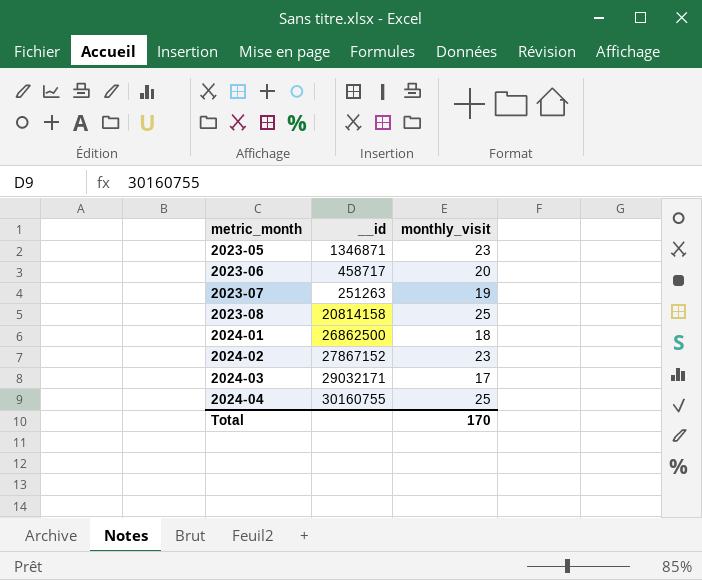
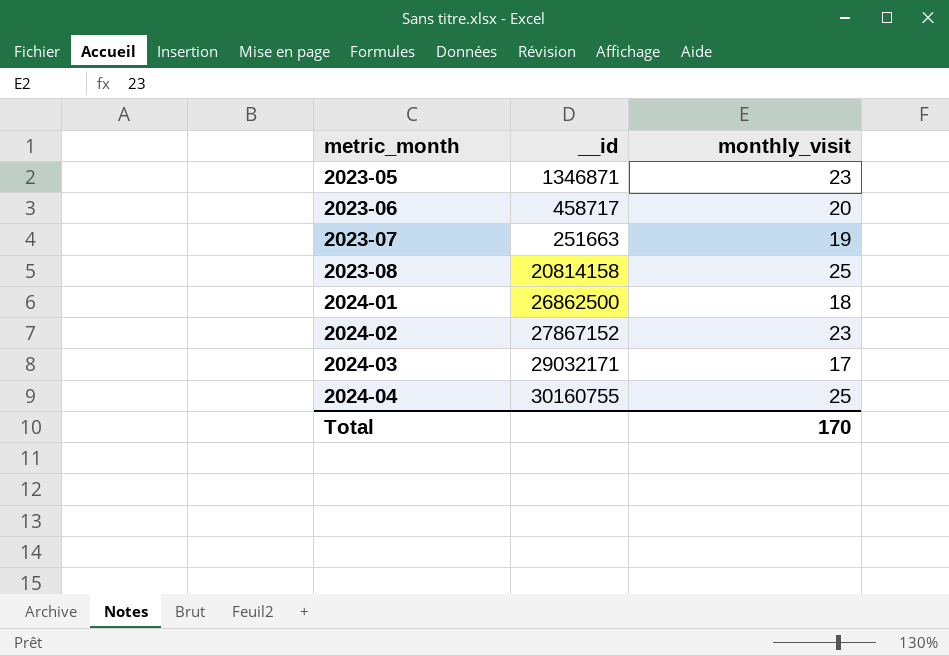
2023-07 | __id: 251263 -> 251663

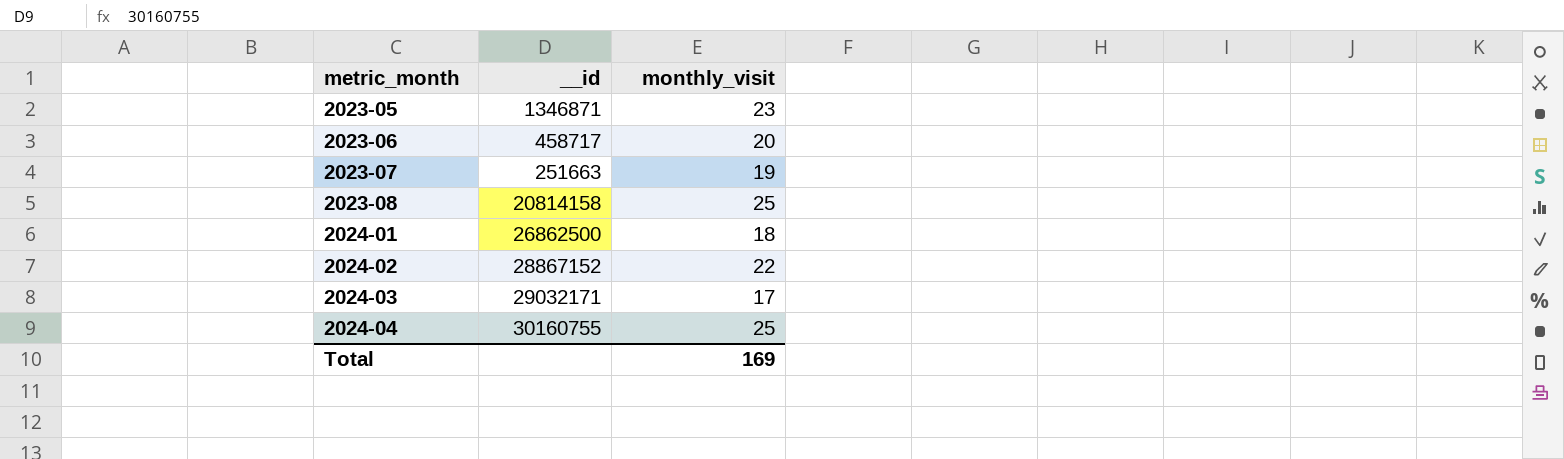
2024-02 | __id: 27867152 -> 28867152
2024-02 | monthly_visit: 23 -> 22
Total | monthly_visit: 170 -> 169

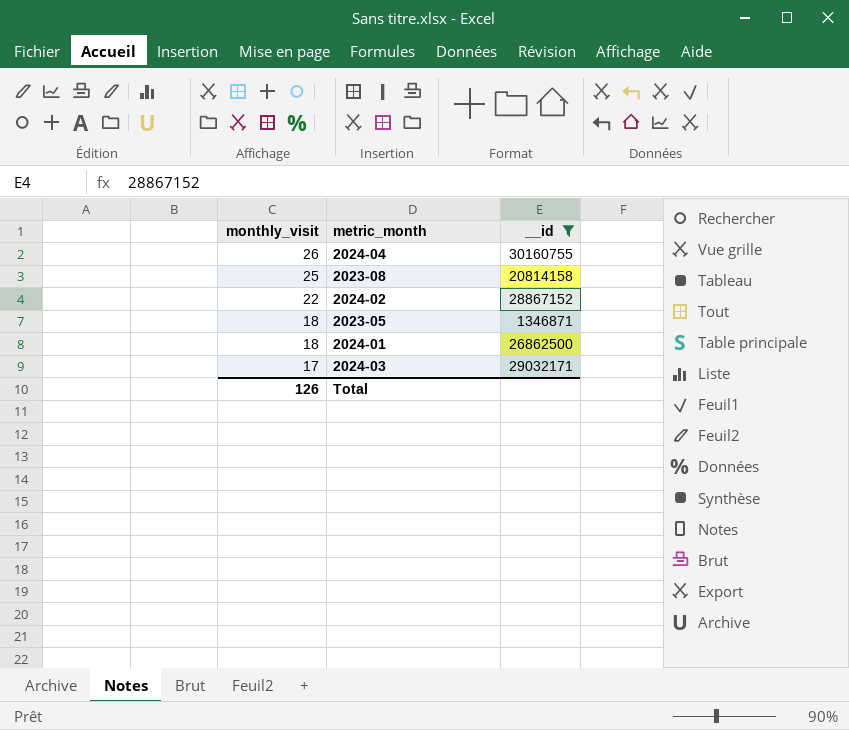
filter: none -> __id >= 1346871
row order: metric_month ascending -> monthly_visit descending
column monthly_visit | position: 3 -> 1
2024-04 | monthly_visit: 25 -> 26
2023-05 | monthly_visit: 23 -> 18
Total | monthly_visit: 169 -> 126

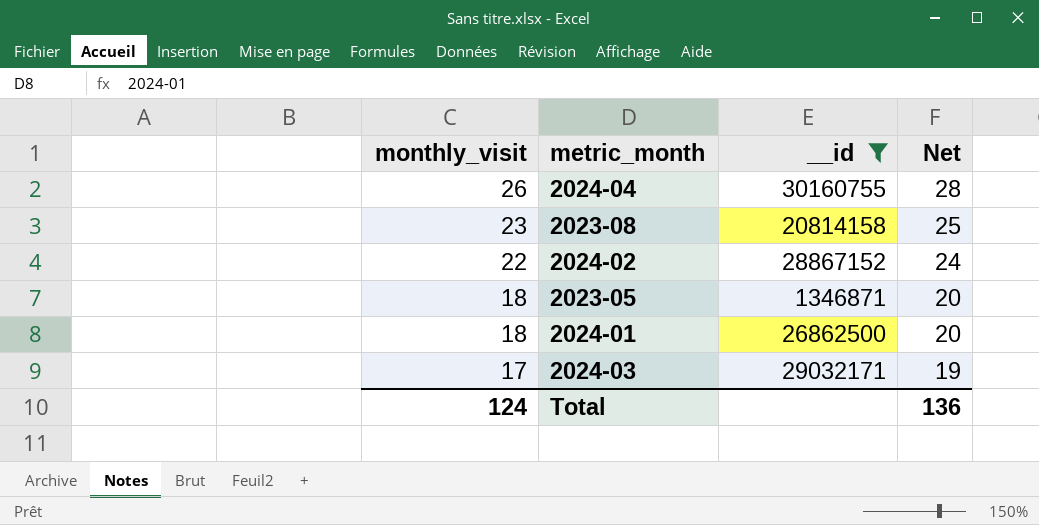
column Net | formula: none -> [monthly_visit] + 2
2023-08 | monthly_visit: 25 -> 23
Total | monthly_visit: 126 -> 124

